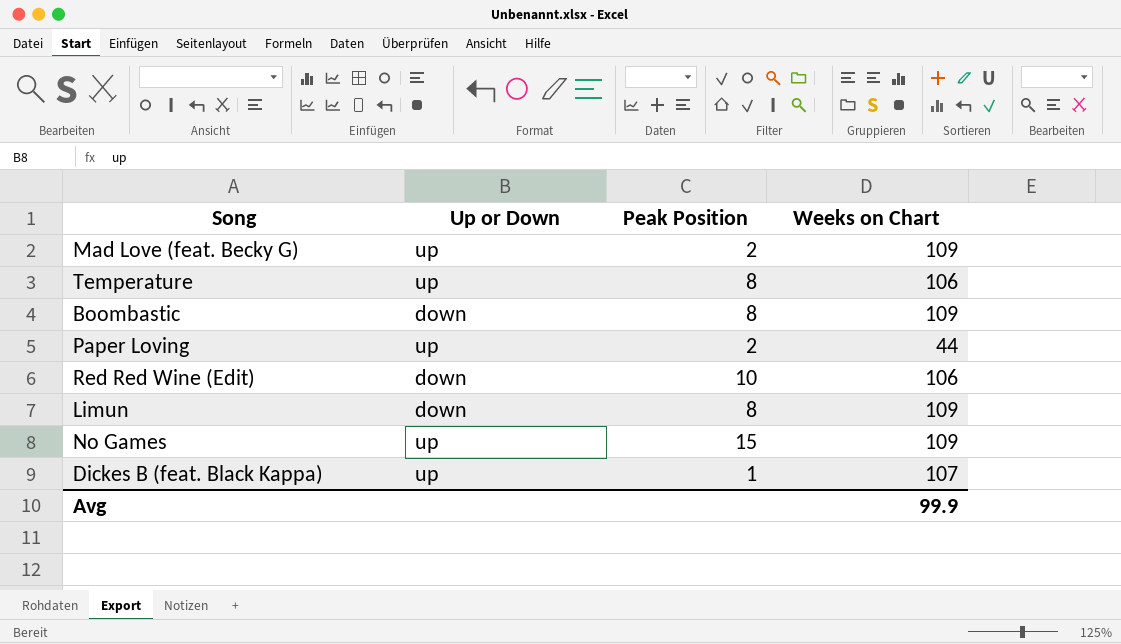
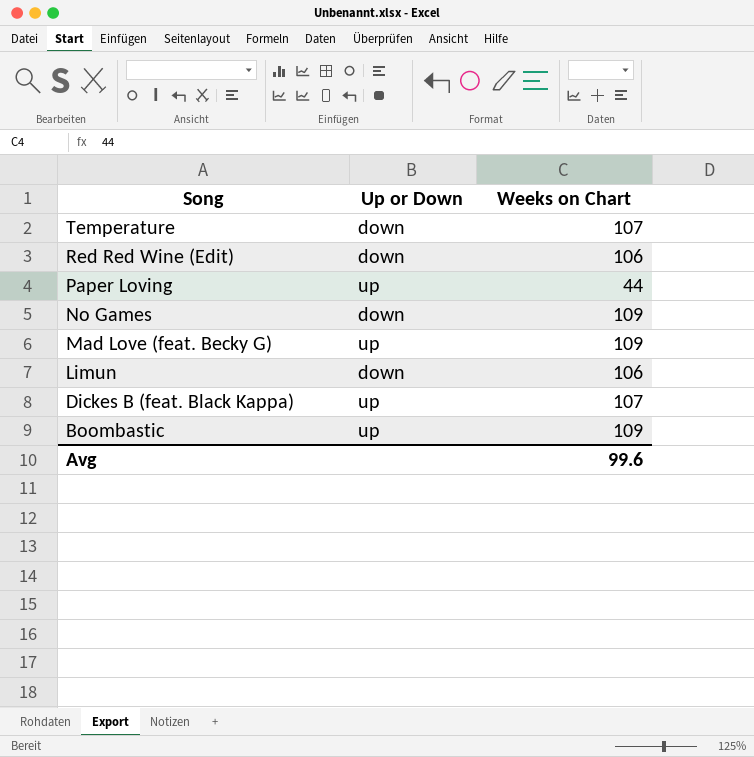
row order: none -> Song descending
column Peak Position | position: 3 -> none
Temperature | Up or Down: up -> down
Temperature | Weeks on Chart: 106 -> 107
No Games | Up or Down: up -> down
Limun | Weeks on Chart: 109 -> 106
Boombastic | Up or Down: down -> up
Avg | Weeks on Chart: 99.9 -> 99.6

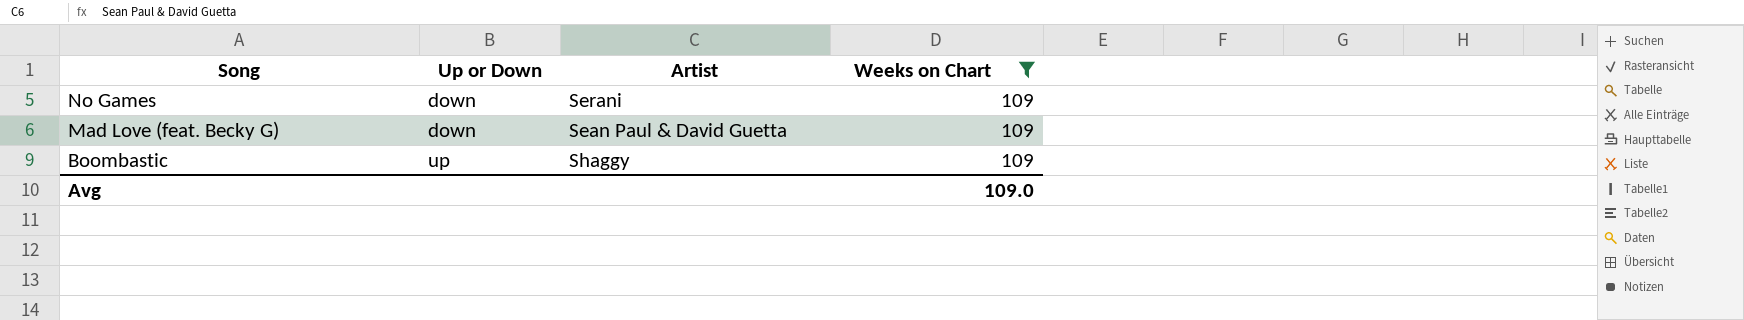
filter: none -> Weeks on Chart = 109
column Artist | position: none -> 3
Mad Love (feat. Becky G) | Up or Down: up -> down
Avg | Weeks on Chart: 99.6 -> 109.0

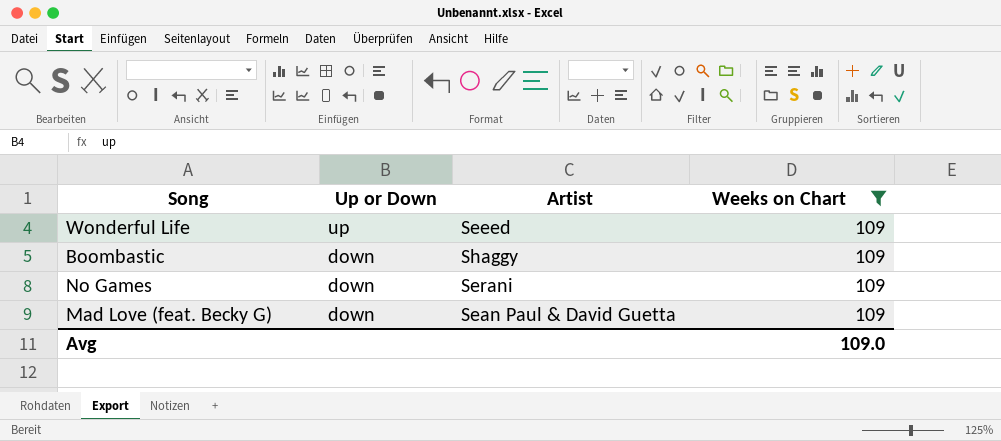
row order: Song descending -> Up or Down descending
row Wonderful Life: none -> up | Seeed | 109
Boombastic | Up or Down: up -> down

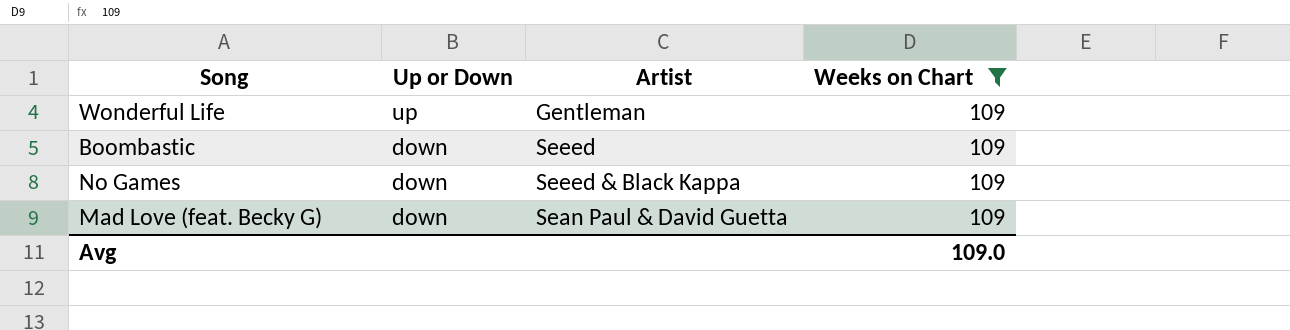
Wonderful Life | Artist: Seeed -> Gentleman
Boombastic | Artist: Shaggy -> Seeed
No Games | Artist: Serani -> Seeed & Black Kappa

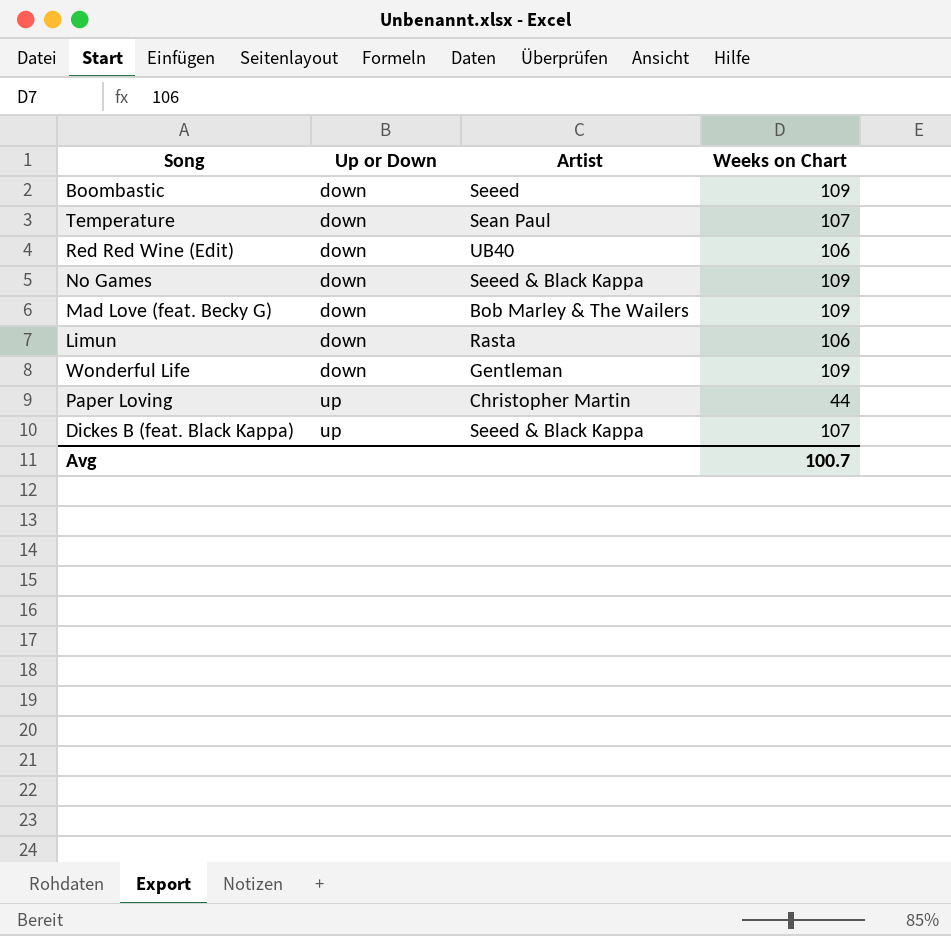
filter: Weeks on Chart = 109 -> none
row order: Up or Down descending -> Up or Down ascending
Mad Love (feat. Becky G) | Artist: Sean Paul & David Guetta -> Bob Marley & The Wailers
Wonderful Life | Up or Down: up -> down
Avg | Weeks on Chart: 109.0 -> 100.7

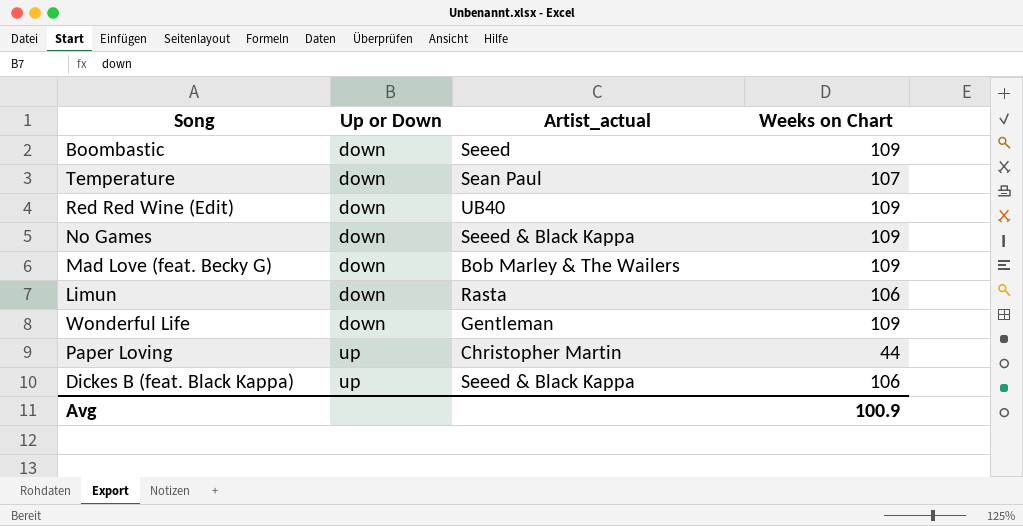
column name: Artist -> Artist_actual
Red Red Wine (Edit) | Weeks on Chart: 106 -> 109
Dickes B (feat. Black Kappa) | Weeks on Chart: 107 -> 106
Avg | Weeks on Chart: 100.7 -> 100.9

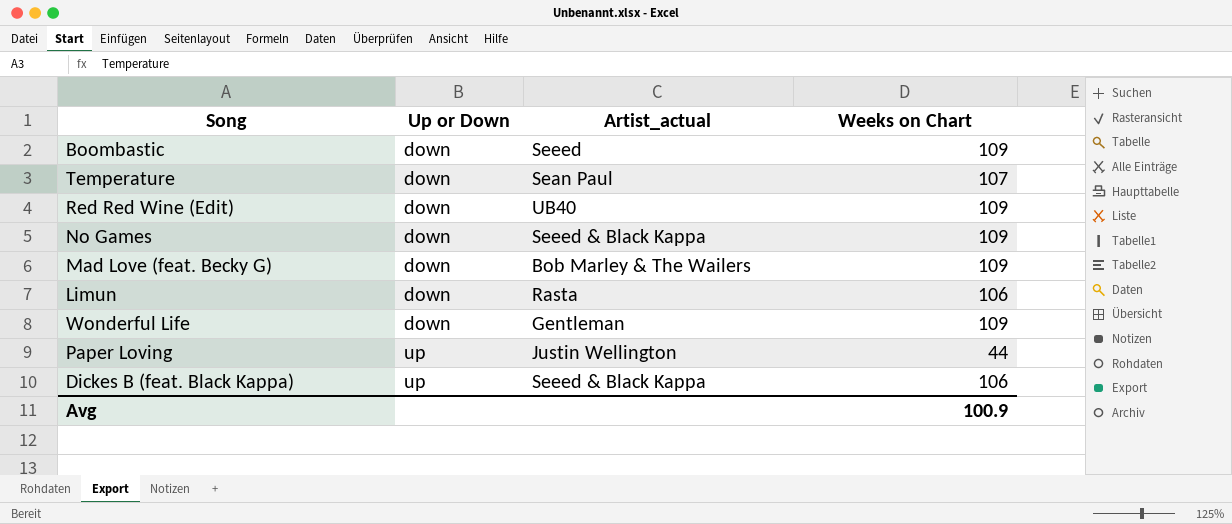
Paper Loving | Artist_actual: Christopher Martin -> Justin Wellington

